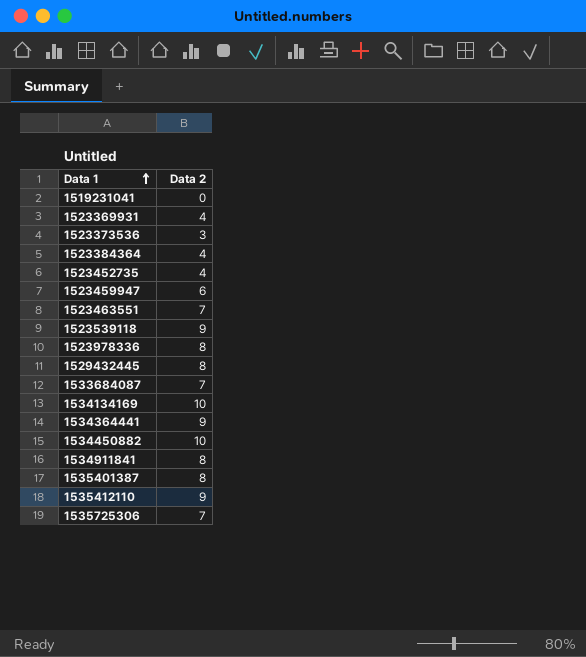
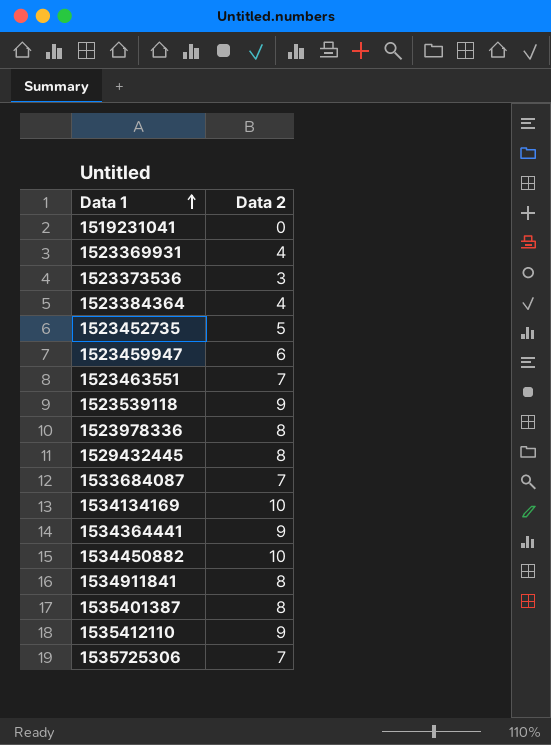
1523452735 | Data 2: 4 -> 5

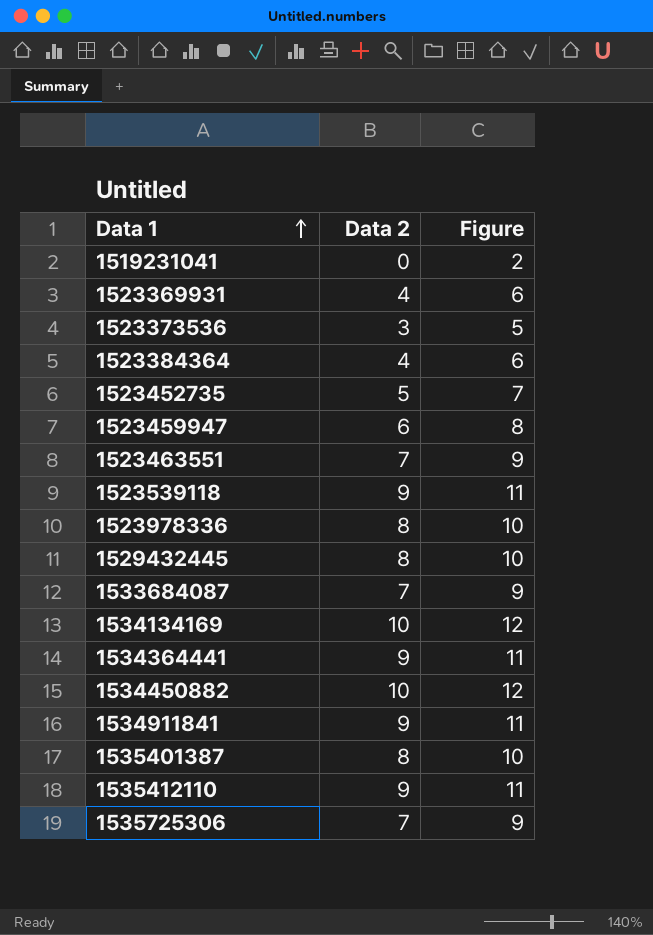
column Figure | formula: none -> [Data 2] + 2
1534911841 | Data 2: 8 -> 9

